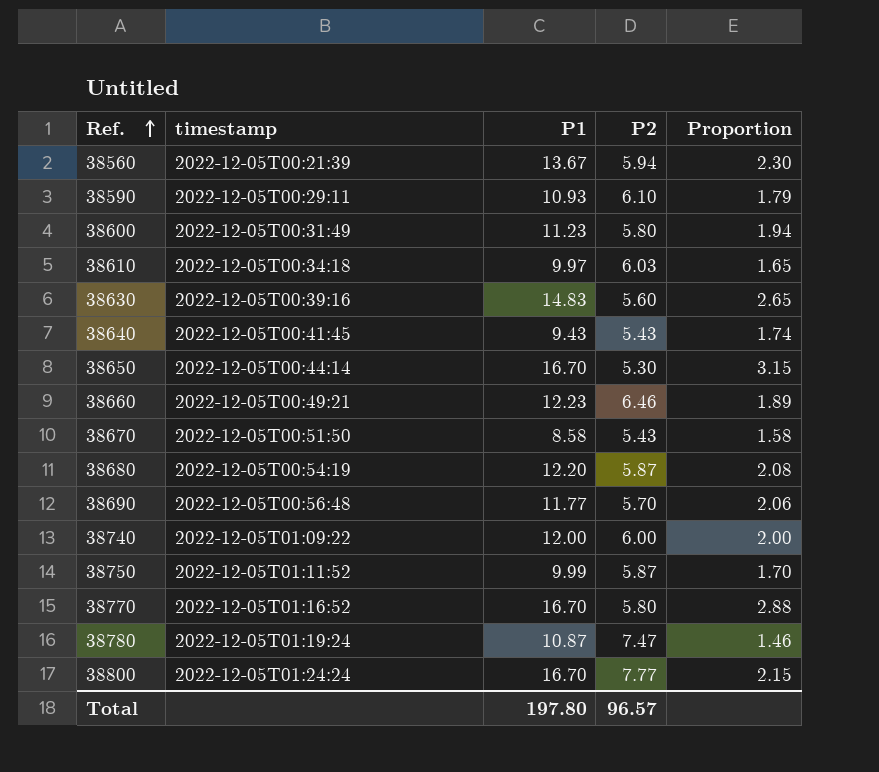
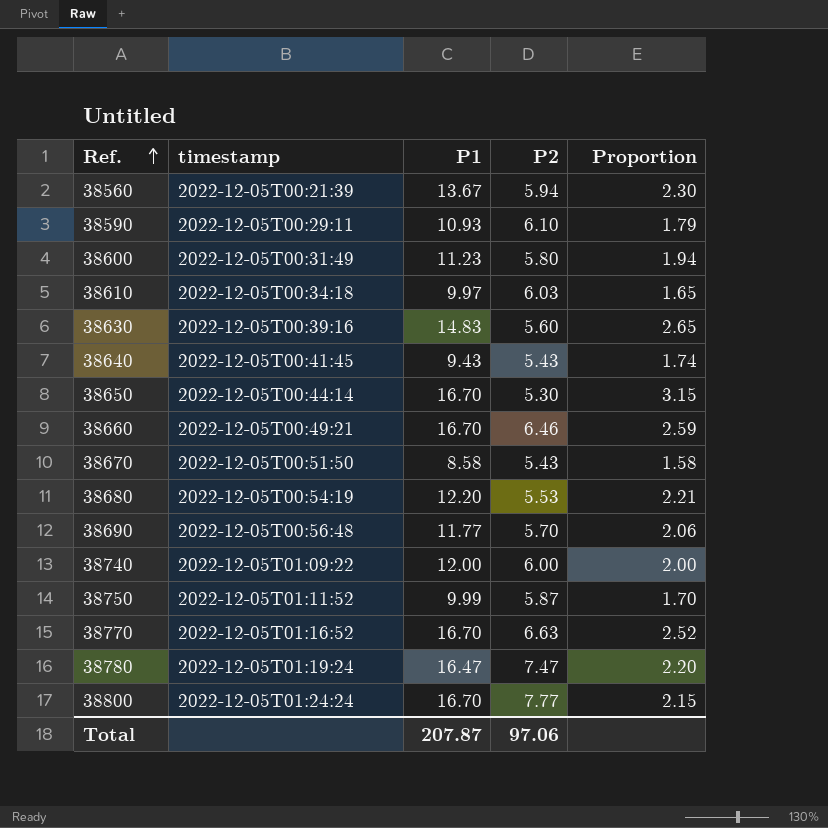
38660 | P1: 12.23 -> 16.70
38660 | Proportion: 1.89 -> 2.59
38680 | P2: 5.87 -> 5.53
38680 | Proportion: 2.08 -> 2.21
38770 | P2: 5.80 -> 6.63
38770 | Proportion: 2.88 -> 2.52
38780 | P1: 10.87 -> 16.47
38780 | Proportion: 1.46 -> 2.20
Total | P1: 197.80 -> 207.87
Total | P2: 96.57 -> 97.06

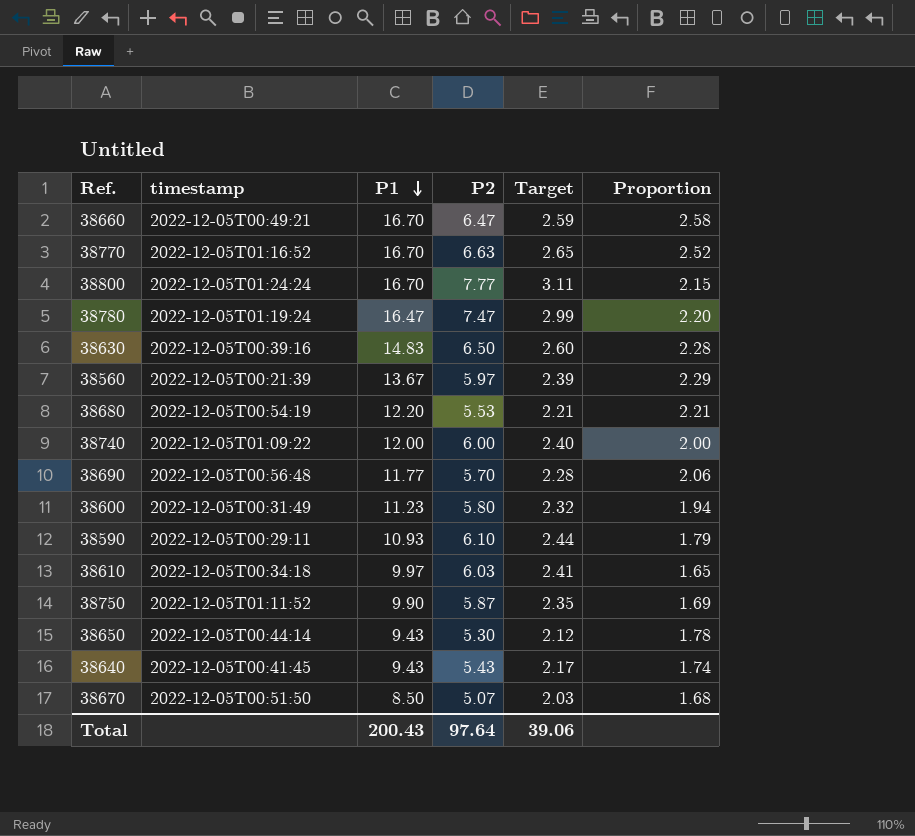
row order: Ref. ascending -> P1 descending
column Target | formula: none -> [P2] * 0.4
38660 | P2: 6.46 -> 6.47
38660 | Proportion: 2.59 -> 2.58
38630 | P2: 5.60 -> 6.50
38630 | Proportion: 2.65 -> 2.28
38560 | P2: 5.94 -> 5.97
38560 | Proportion: 2.30 -> 2.29
38750 | P1: 9.99 -> 9.90
38750 | Proportion: 1.70 -> 1.69
38650 | P1: 16.70 -> 9.43
38650 | Proportion: 3.15 -> 1.78
38670 | P1: 8.58 -> 8.50
38670 | P2: 5.43 -> 5.07
38670 | Proportion: 1.58 -> 1.68
Total | P1: 207.87 -> 200.43
Total | P2: 97.06 -> 97.64

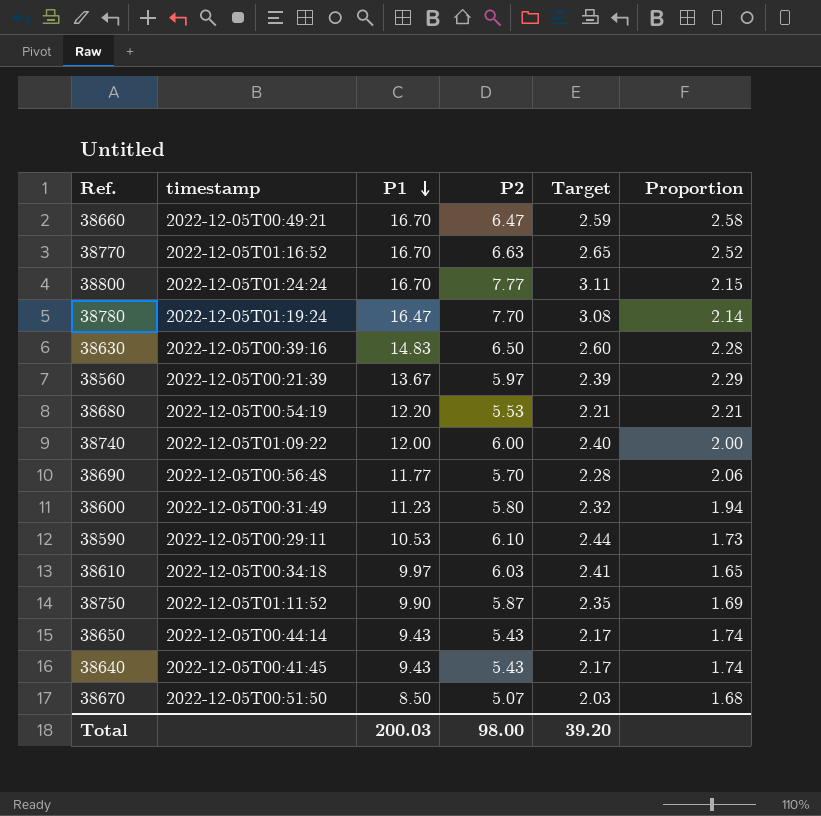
38780 | P2: 7.47 -> 7.70
38780 | Target: 2.99 -> 3.08
38780 | Proportion: 2.20 -> 2.14
38590 | P1: 10.93 -> 10.53
38590 | Proportion: 1.79 -> 1.73
38650 | P2: 5.30 -> 5.43
38650 | Target: 2.12 -> 2.17
38650 | Proportion: 1.78 -> 1.74
Total | P1: 200.43 -> 200.03
Total | P2: 97.64 -> 98.00
Total | Target: 39.06 -> 39.20

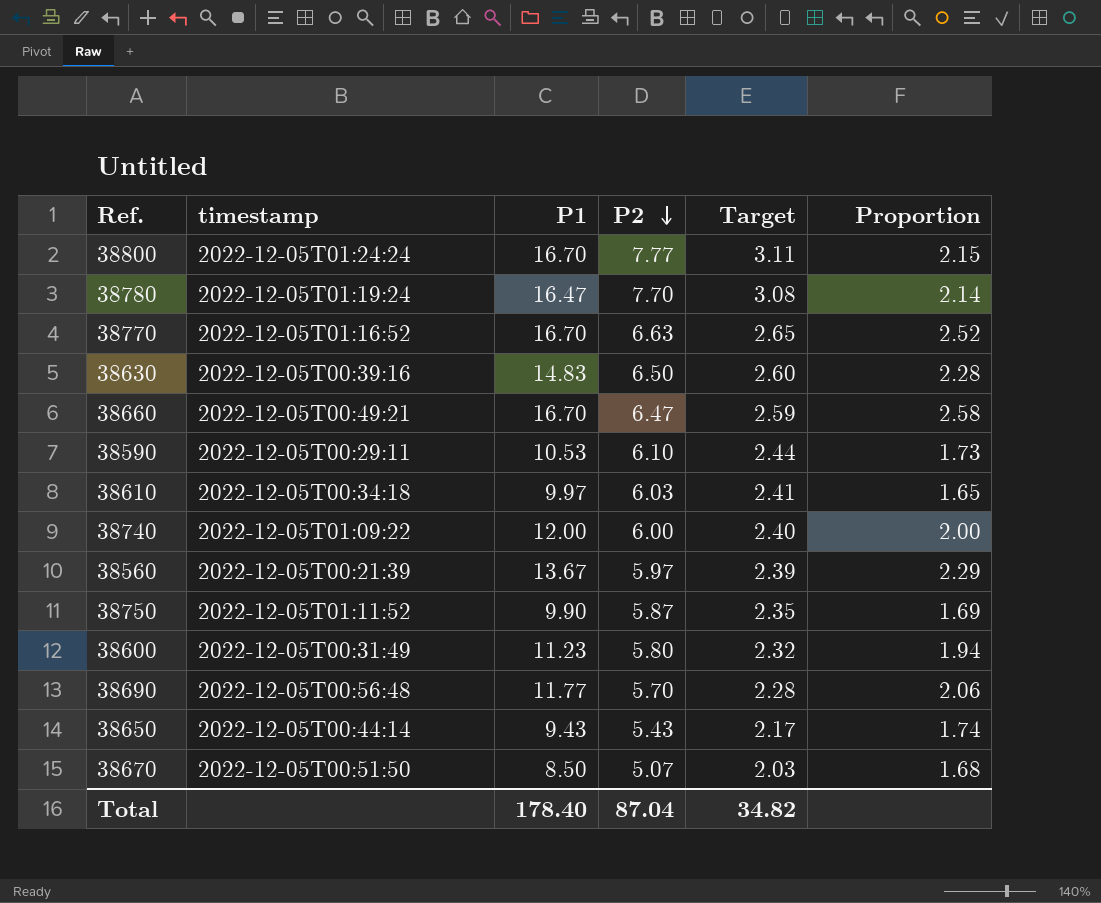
row order: P1 descending -> P2 descending
row 38680: 2022-12-05T00:54:19 | 12.20 | 5.53 | 2.21 | 2.21 -> none
row 38640: 2022-12-05T00:41:45 | 9.43 | 5.43 | 2.17 | 1.74 -> none
Total | P1: 200.03 -> 178.40
Total | P2: 98.00 -> 87.04
Total | Target: 39.20 -> 34.82

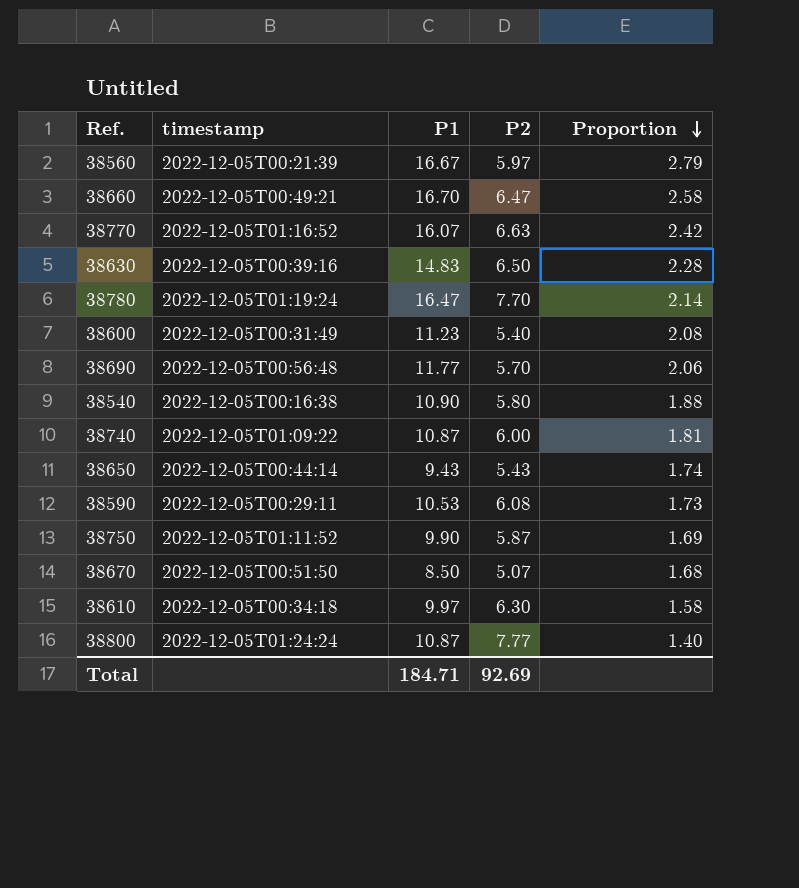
row order: P2 descending -> Proportion descending
column Target | formula: [P2] * 0.4 -> none
38560 | P1: 13.67 -> 16.67
38560 | Proportion: 2.29 -> 2.79
38770 | P1: 16.70 -> 16.07
38770 | Proportion: 2.52 -> 2.42
38600 | P2: 5.80 -> 5.40
38600 | Proportion: 1.94 -> 2.08
row 38540: none -> 2022-12-05T00:16:38 | 10.90 | 5.80 | 1.88
38740 | P1: 12.00 -> 10.87
38740 | Proportion: 2.00 -> 1.81
38590 | P2: 6.10 -> 6.08
38610 | P2: 6.03 -> 6.30
38610 | Proportion: 1.65 -> 1.58
38800 | P1: 16.70 -> 10.87
38800 | Proportion: 2.15 -> 1.40
Total | P1: 178.40 -> 184.71
Total | P2: 87.04 -> 92.69

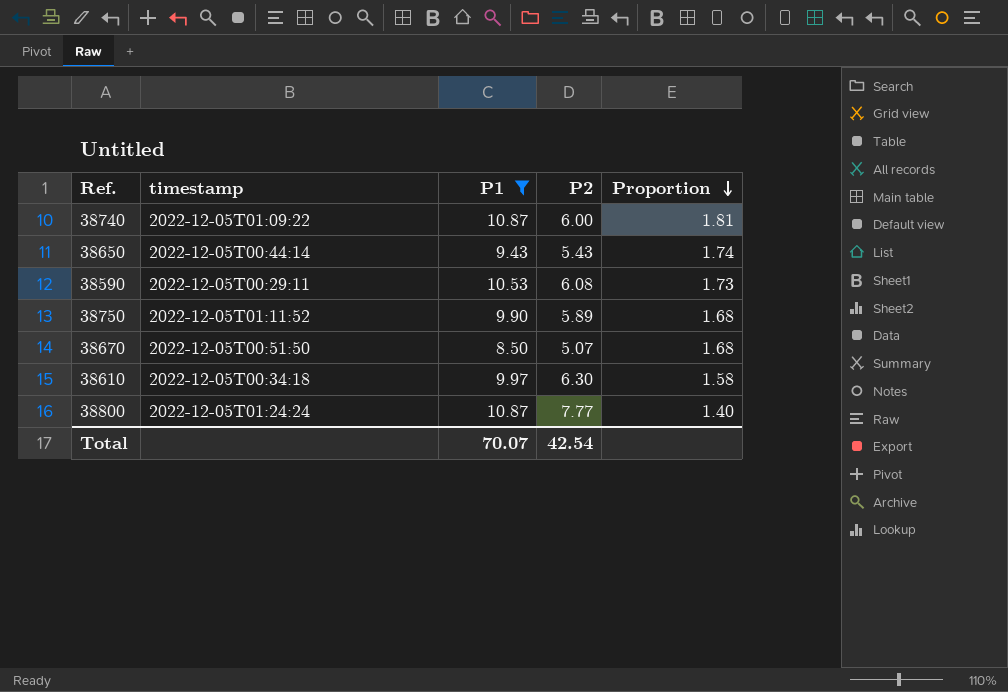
filter: none -> P1 <= 10.87
38750 | P2: 5.87 -> 5.89
38750 | Proportion: 1.69 -> 1.68
Total | P1: 184.71 -> 70.07
Total | P2: 92.69 -> 42.54

